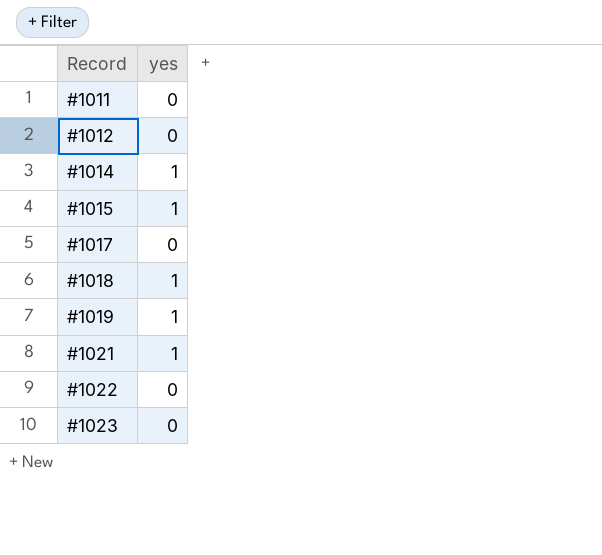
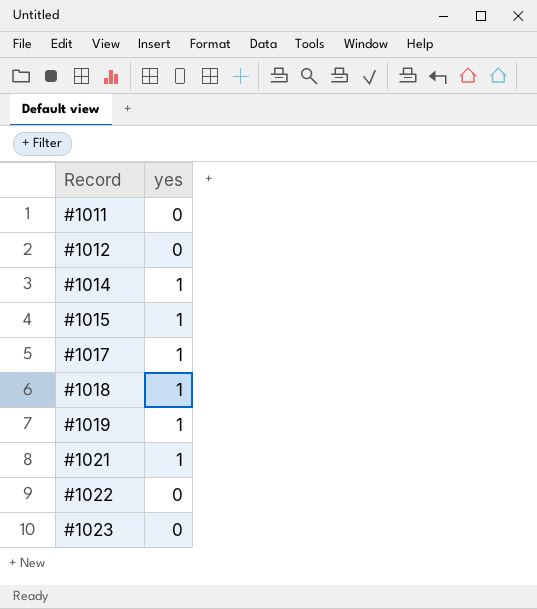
#1017 | yes: 0 -> 1

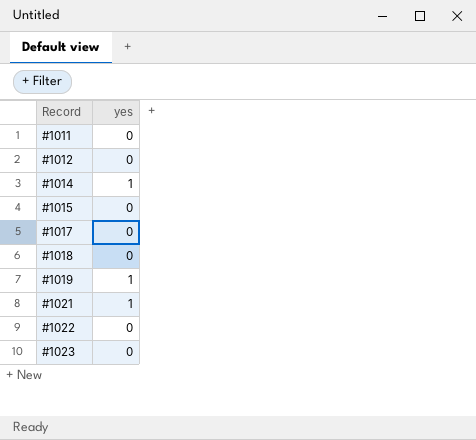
#1015 | yes: 1 -> 0
#1017 | yes: 1 -> 0
#1018 | yes: 1 -> 0

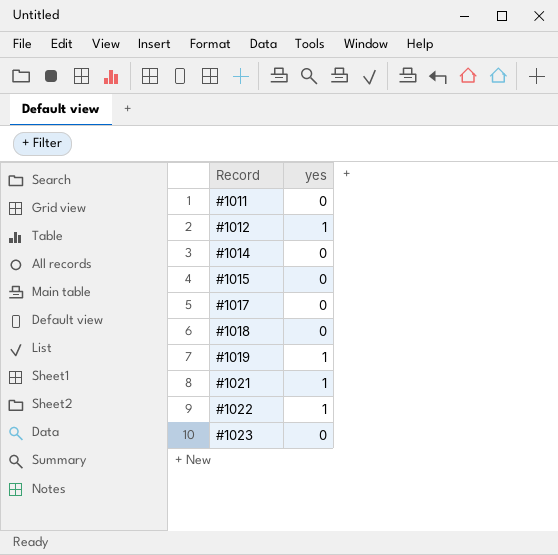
#1012 | yes: 0 -> 1
#1014 | yes: 1 -> 0
#1022 | yes: 0 -> 1

